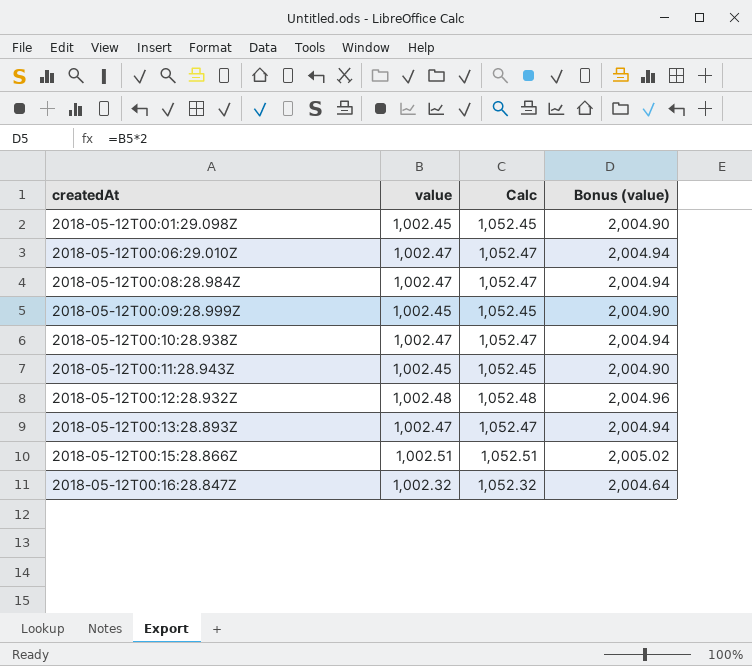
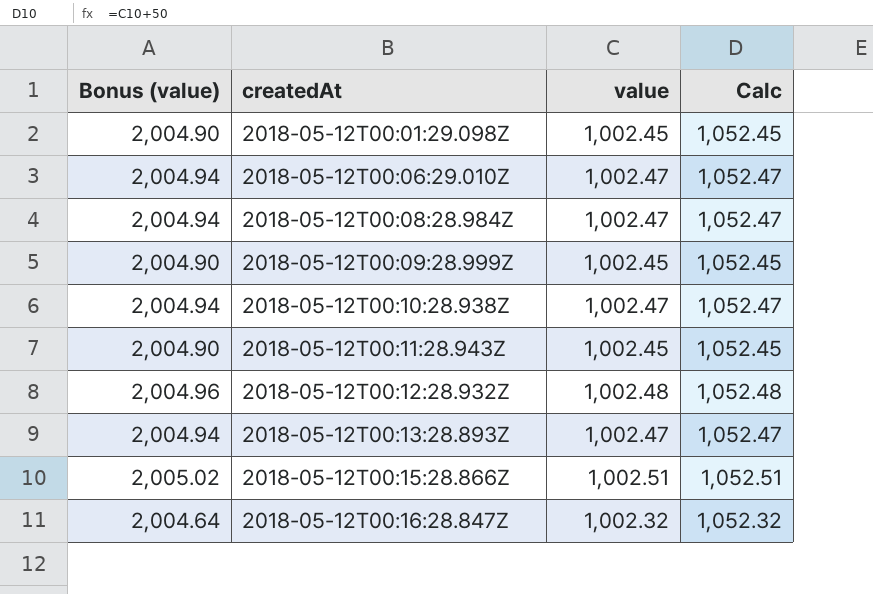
column Bonus (value) | position: 4 -> 1

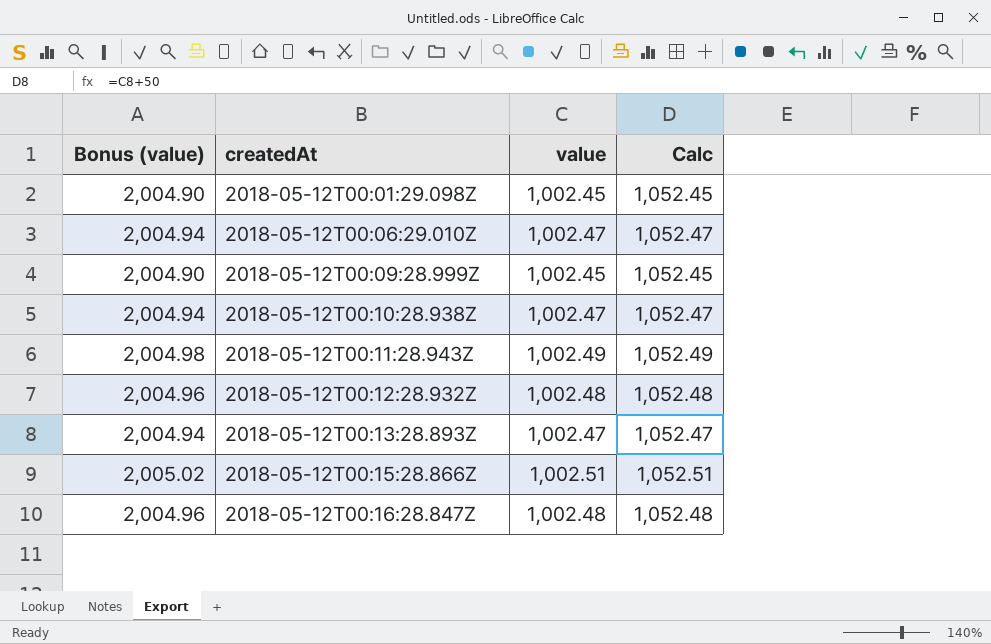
row 2018-05-12T00:08:28.984Z: 2,004.94 | 1,002.47 | 1,052.47 -> none
2018-05-12T00:11:28.943Z | Bonus (value): 2,004.90 -> 2,004.98
2018-05-12T00:11:28.943Z | value: 1,002.45 -> 1,002.49
2018-05-12T00:11:28.943Z | Calc: 1,052.45 -> 1,052.49
2018-05-12T00:16:28.847Z | Bonus (value): 2,004.64 -> 2,004.96
2018-05-12T00:16:28.847Z | value: 1,002.32 -> 1,002.48
2018-05-12T00:16:28.847Z | Calc: 1,052.32 -> 1,052.48

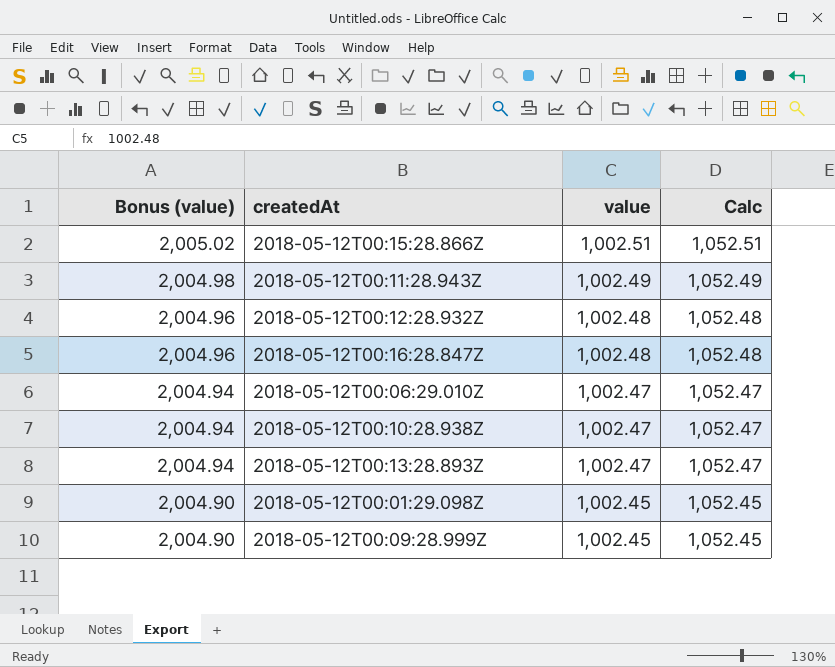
row order: createdAt ascending -> Bonus (value) descending

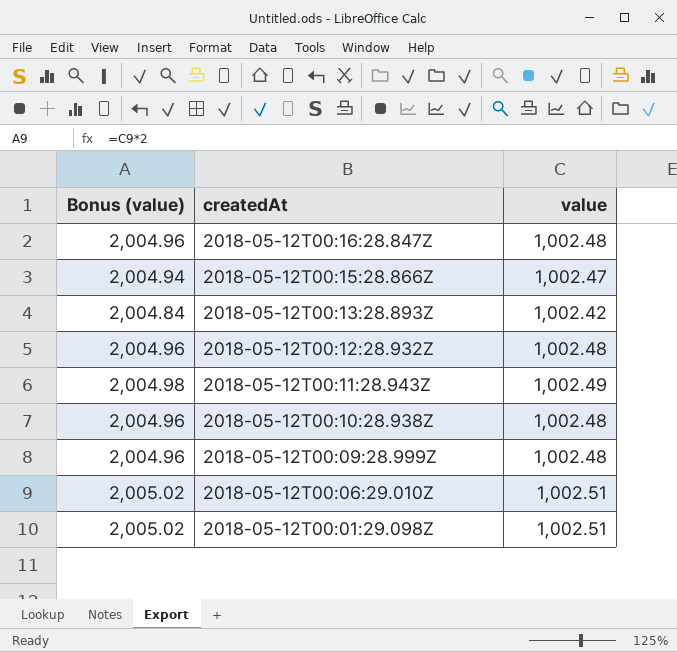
row order: Bonus (value) descending -> createdAt descending
column Calc | formula: [value] + 50 -> none
2018-05-12T00:15:28.866Z | Bonus (value): 2,005.02 -> 2,004.94
2018-05-12T00:15:28.866Z | value: 1,002.51 -> 1,002.47
2018-05-12T00:13:28.893Z | Bonus (value): 2,004.94 -> 2,004.84
2018-05-12T00:13:28.893Z | value: 1,002.47 -> 1,002.42
2018-05-12T00:10:28.938Z | Bonus (value): 2,004.94 -> 2,004.96
2018-05-12T00:10:28.938Z | value: 1,002.47 -> 1,002.48
2018-05-12T00:09:28.999Z | Bonus (value): 2,004.90 -> 2,004.96
2018-05-12T00:09:28.999Z | value: 1,002.45 -> 1,002.48
2018-05-12T00:06:29.010Z | Bonus (value): 2,004.94 -> 2,005.02
2018-05-12T00:06:29.010Z | value: 1,002.47 -> 1,002.51
2018-05-12T00:01:29.098Z | Bonus (value): 2,004.90 -> 2,005.02
2018-05-12T00:01:29.098Z | value: 1,002.45 -> 1,002.51

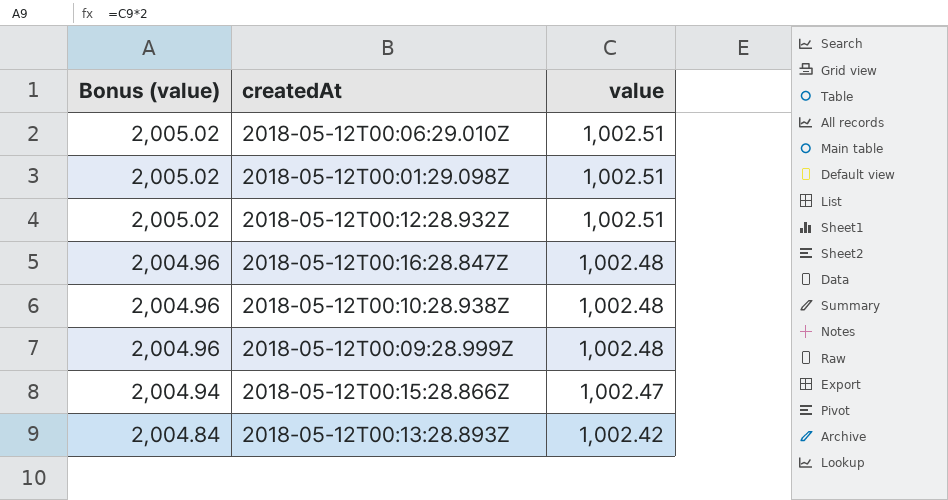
row order: createdAt descending -> Bonus (value) descending
row 2018-05-12T00:11:28.943Z: 2,004.98 | 1,002.49 -> none
2018-05-12T00:12:28.932Z | Bonus (value): 2,004.96 -> 2,005.02
2018-05-12T00:12:28.932Z | value: 1,002.48 -> 1,002.51

